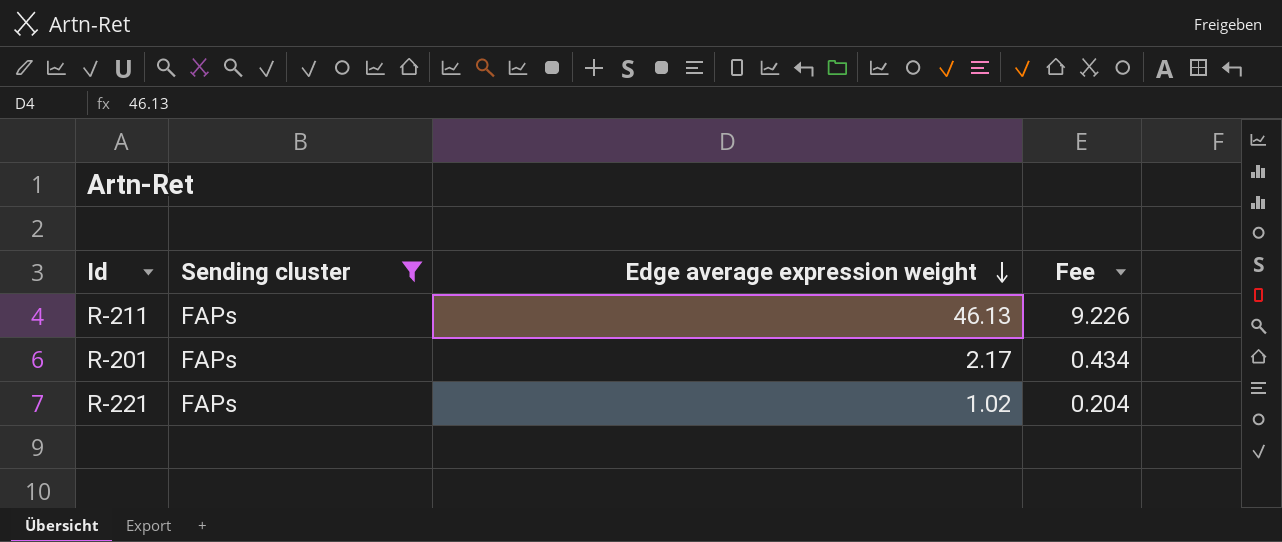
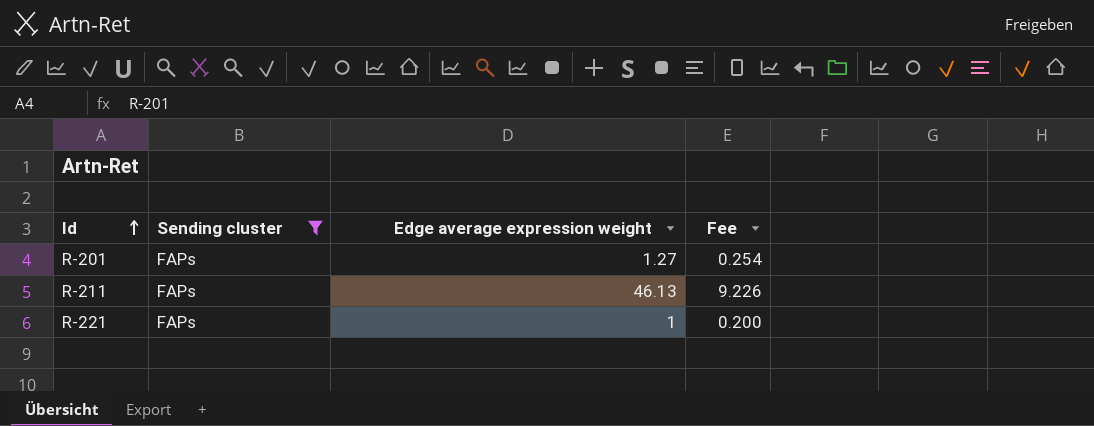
row order: Edge average expression weight descending -> Id ascending
R-201 | Edge average expression weight: 2.17 -> 1.27
R-201 | Fee: 0.434 -> 0.254
R-221 | Edge average expression weight: 1.02 -> 1
R-221 | Fee: 0.204 -> 0.200

